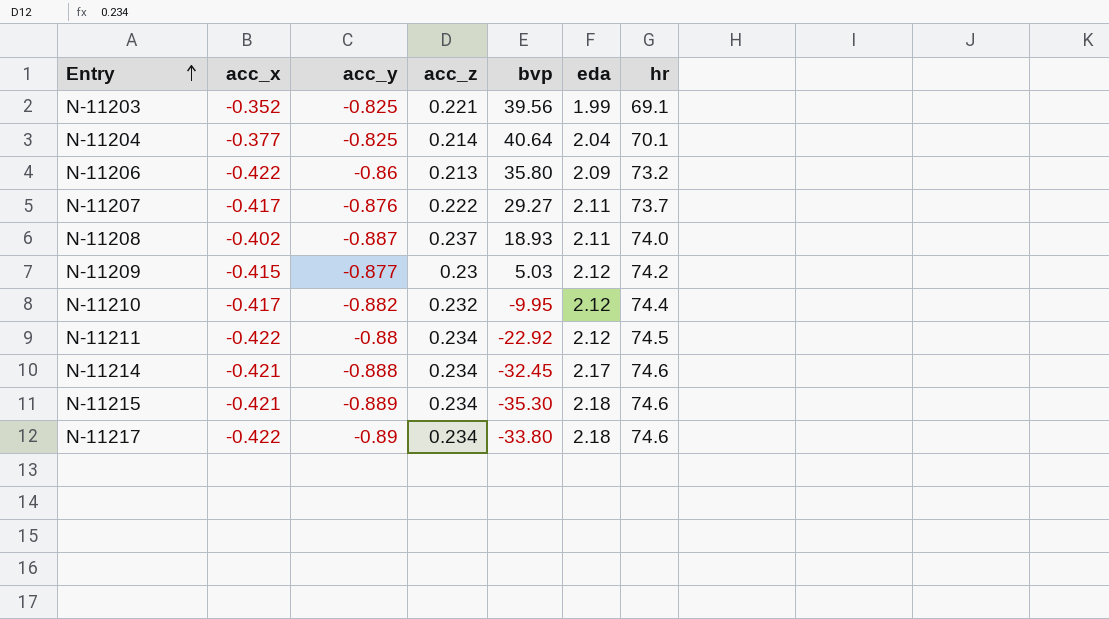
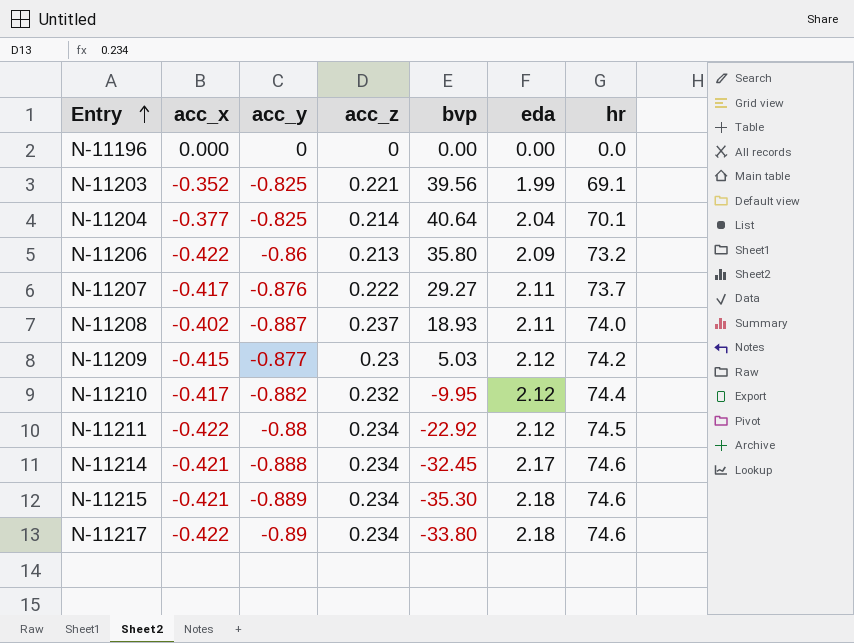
row N-11196: none -> 0.000 | 0 | 0 | 0.00 | 0.00 | 0.0

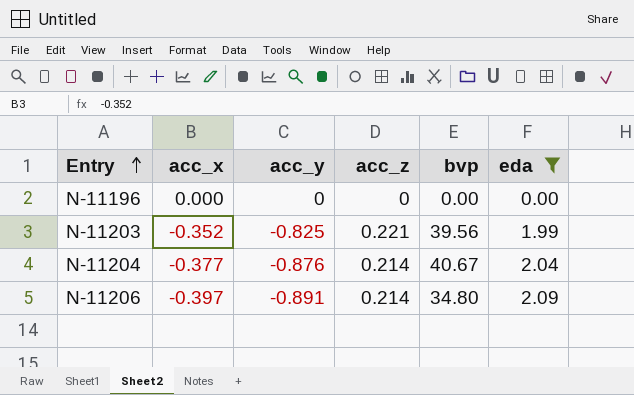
filter: none -> eda <= 2.09
column hr | position: 7 -> none
N-11204 | acc_y: -0.825 -> -0.876
N-11204 | bvp: 40.64 -> 40.67
N-11206 | acc_x: -0.422 -> -0.397
N-11206 | acc_y: -0.86 -> -0.891
N-11206 | acc_z: 0.213 -> 0.214
N-11206 | bvp: 35.80 -> 34.80

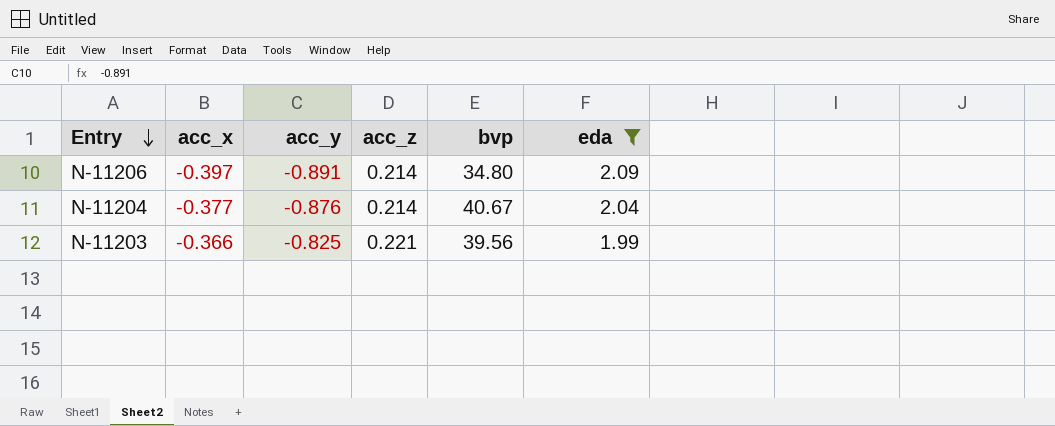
row order: Entry ascending -> Entry descending
row N-11196: 0.000 | 0 | 0 | 0.00 | 0.00 -> none
N-11203 | acc_x: -0.352 -> -0.366

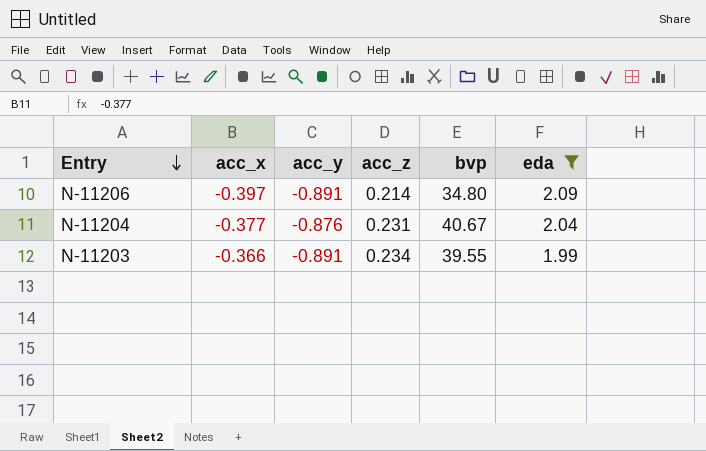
N-11204 | acc_z: 0.214 -> 0.231
N-11203 | acc_y: -0.825 -> -0.891
N-11203 | acc_z: 0.221 -> 0.234
N-11203 | bvp: 39.56 -> 39.55

